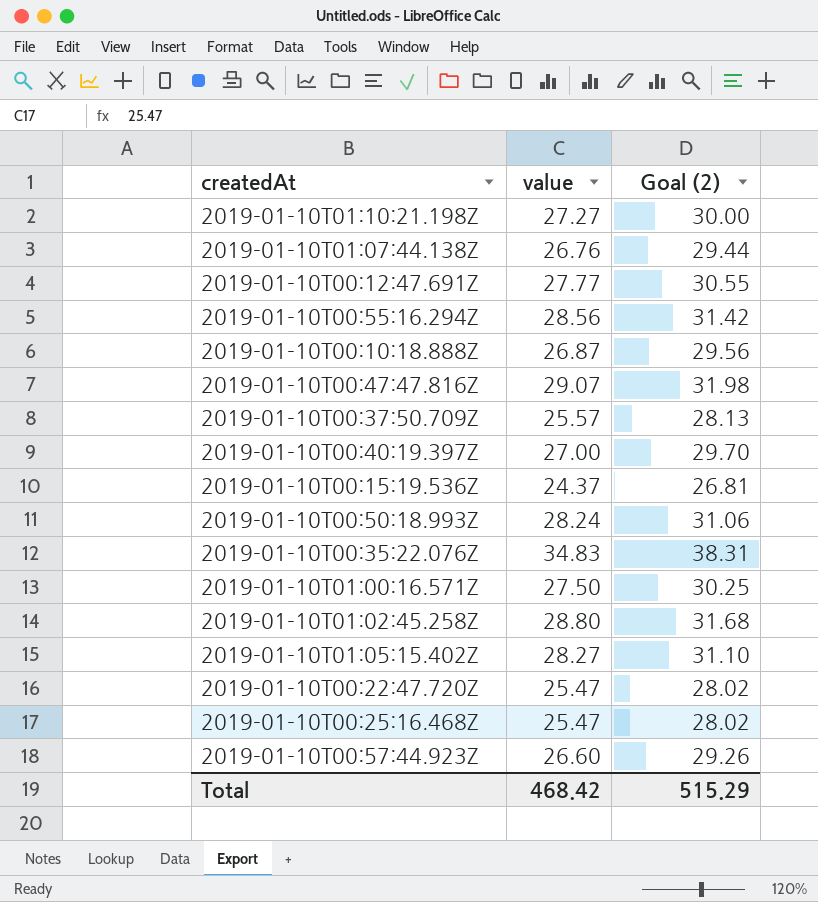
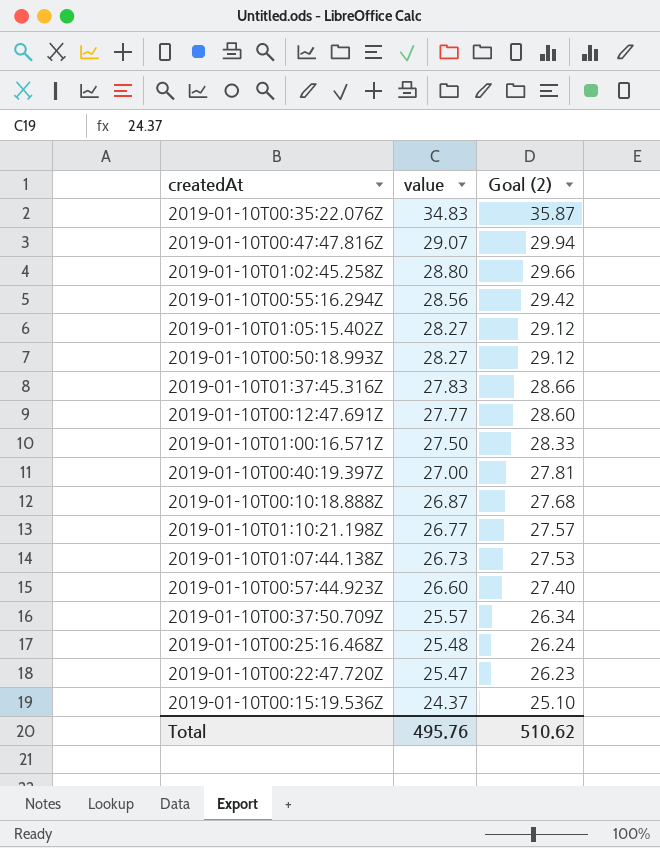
row order: none -> value descending
column Goal (2) | formula: [value] * 1.1 -> [value] * 1.03
2019-01-10T00:50:18.993Z | value: 28.24 -> 28.27
row 2019-01-10T01:37:45.316Z: none -> 27.83 | 28.66
2019-01-10T01:10:21.198Z | value: 27.27 -> 26.77
2019-01-10T01:07:44.138Z | value: 26.76 -> 26.73
2019-01-10T00:25:16.468Z | value: 25.47 -> 25.48
Total | value: 468.42 -> 495.76
Total | Goal (2): 515.29 -> 510.62

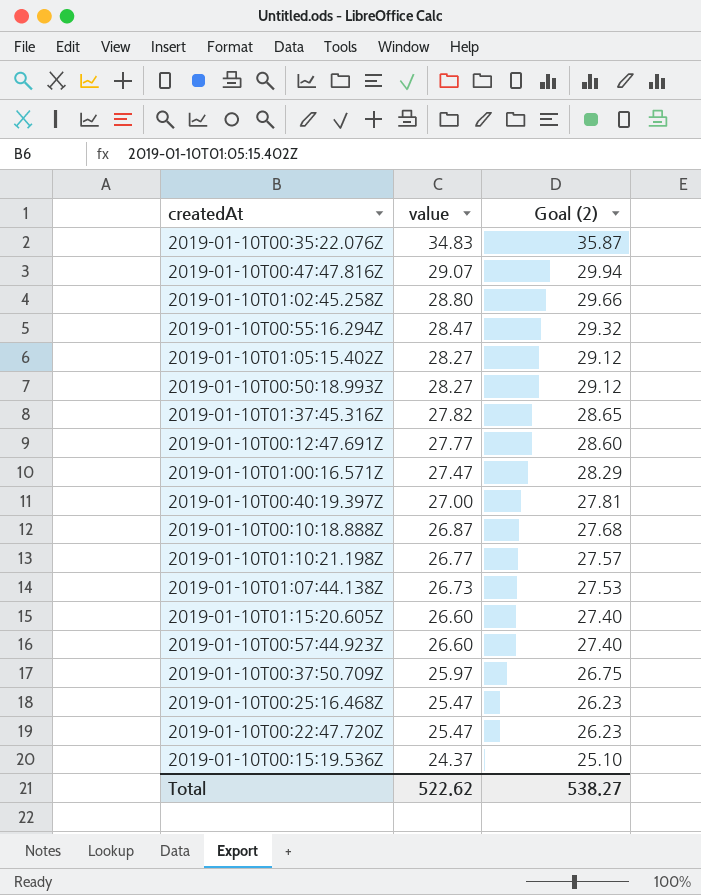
2019-01-10T00:55:16.294Z | value: 28.56 -> 28.47
2019-01-10T00:55:16.294Z | Goal (2): 29.42 -> 29.32
2019-01-10T01:37:45.316Z | value: 27.83 -> 27.82
2019-01-10T01:37:45.316Z | Goal (2): 28.66 -> 28.65
2019-01-10T01:00:16.571Z | value: 27.50 -> 27.47
2019-01-10T01:00:16.571Z | Goal (2): 28.33 -> 28.29
row 2019-01-10T01:15:20.605Z: none -> 26.60 | 27.40
2019-01-10T00:37:50.709Z | value: 25.57 -> 25.97
2019-01-10T00:37:50.709Z | Goal (2): 26.34 -> 26.75
2019-01-10T00:25:16.468Z | value: 25.48 -> 25.47
2019-01-10T00:25:16.468Z | Goal (2): 26.24 -> 26.23
Total | value: 495.76 -> 522.62
Total | Goal (2): 510.62 -> 538.27

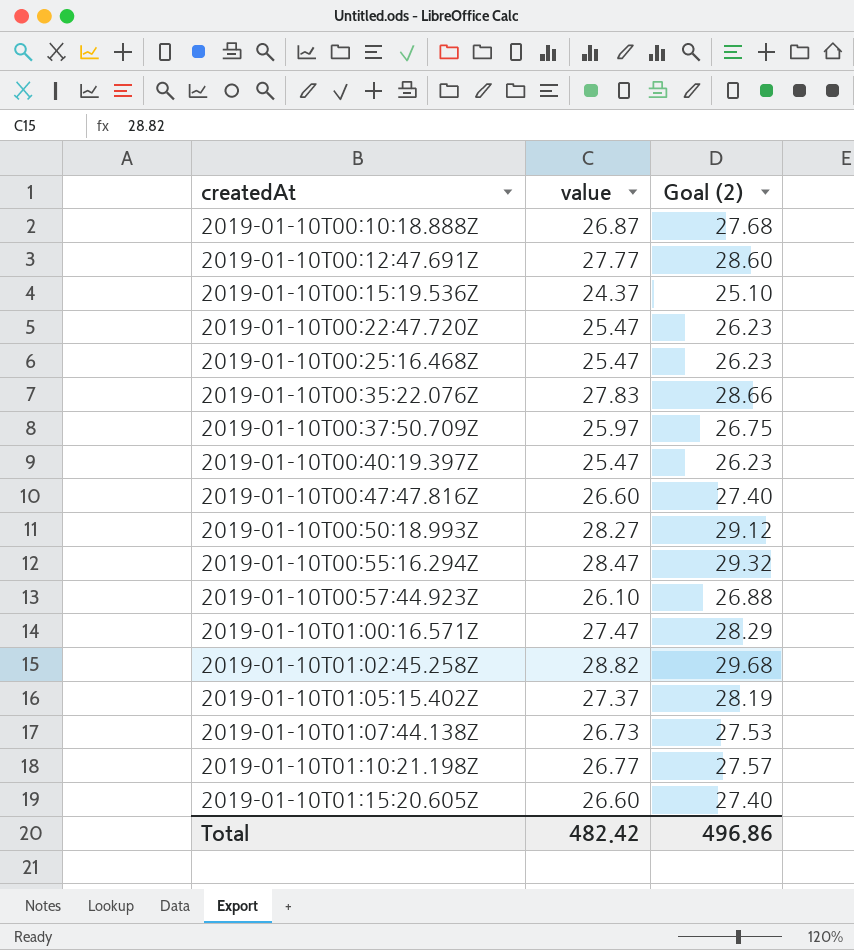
row order: value descending -> createdAt ascending
row 2019-01-10T01:37:45.316Z: 27.82 | 28.65 -> none
2019-01-10T00:35:22.076Z | value: 34.83 -> 27.83
2019-01-10T00:35:22.076Z | Goal (2): 35.87 -> 28.66
2019-01-10T00:40:19.397Z | value: 27.00 -> 25.47
2019-01-10T00:40:19.397Z | Goal (2): 27.81 -> 26.23
2019-01-10T00:47:47.816Z | value: 29.07 -> 26.60
2019-01-10T00:47:47.816Z | Goal (2): 29.94 -> 27.40
2019-01-10T00:57:44.923Z | value: 26.60 -> 26.10
2019-01-10T00:57:44.923Z | Goal (2): 27.40 -> 26.88
2019-01-10T01:02:45.258Z | value: 28.80 -> 28.82
2019-01-10T01:02:45.258Z | Goal (2): 29.66 -> 29.68
2019-01-10T01:05:15.402Z | value: 28.27 -> 27.37
2019-01-10T01:05:15.402Z | Goal (2): 29.12 -> 28.19
Total | value: 522.62 -> 482.42
Total | Goal (2): 538.27 -> 496.86

